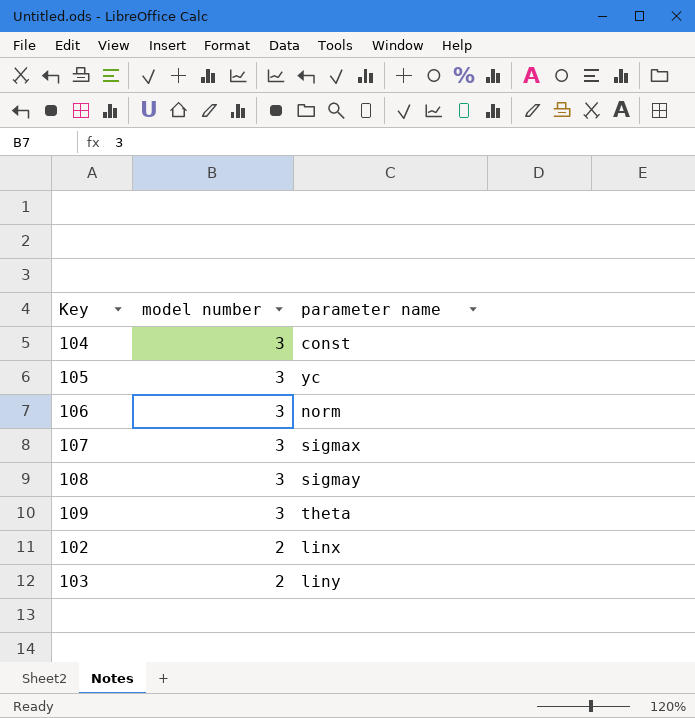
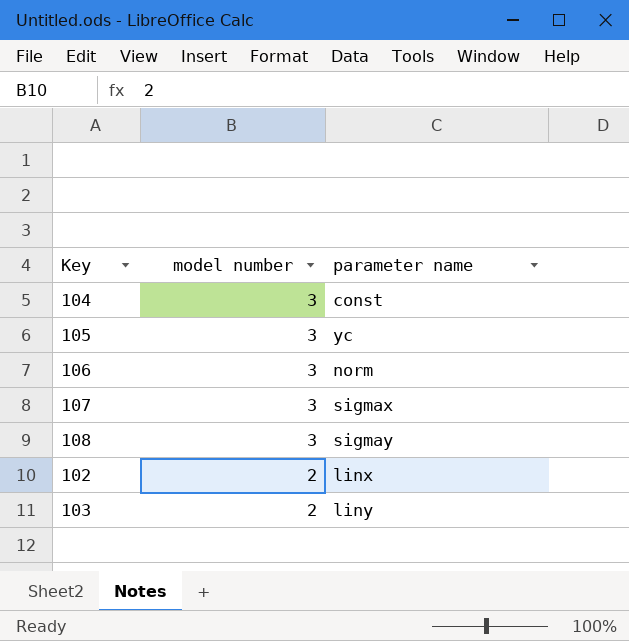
row 109: 3 | theta -> none

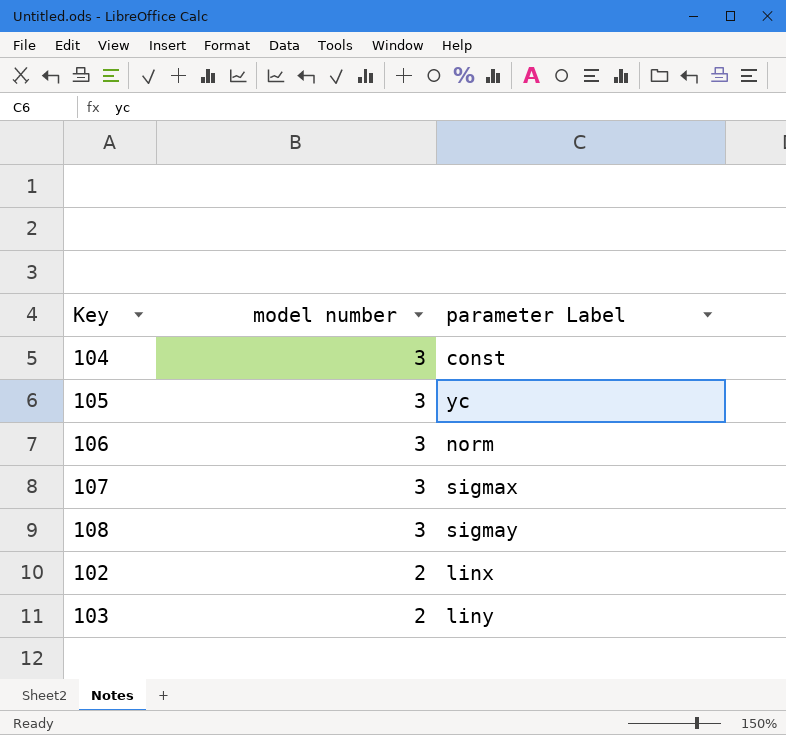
column name: parameter name -> parameter Label

